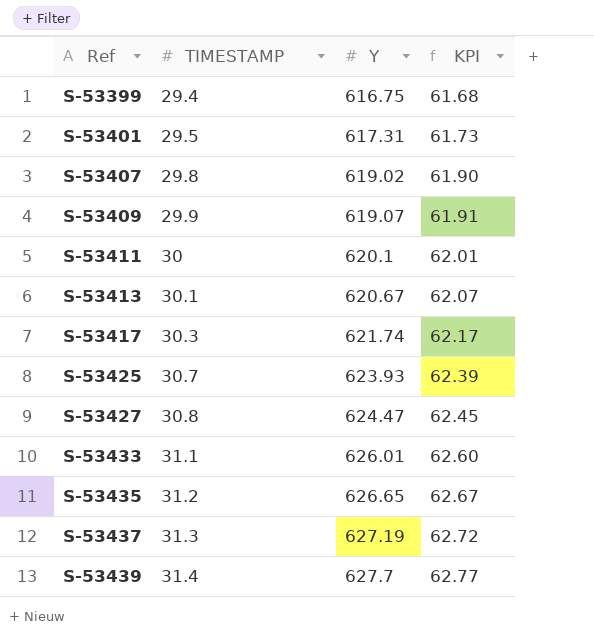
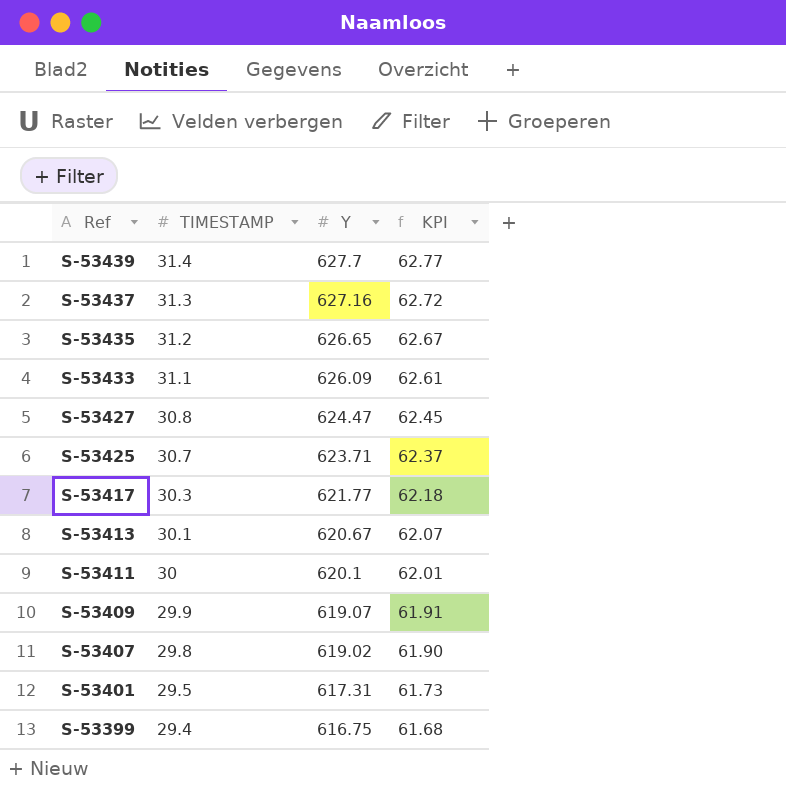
row order: Ref ascending -> Ref descending
S-53437 | Y: 627.19 -> 627.16
S-53433 | Y: 626.01 -> 626.09
S-53433 | KPI: 62.60 -> 62.61
S-53425 | Y: 623.93 -> 623.71
S-53425 | KPI: 62.39 -> 62.37
S-53417 | Y: 621.74 -> 621.77
S-53417 | KPI: 62.17 -> 62.18

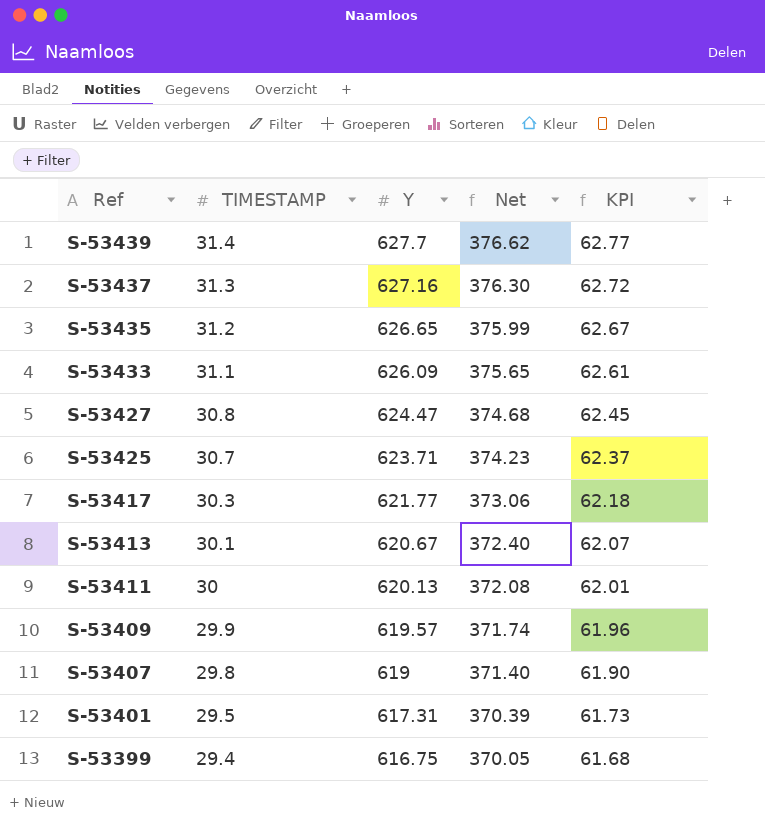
column Net | formula: none -> [Y] * 0.6
S-53411 | Y: 620.1 -> 620.13
S-53409 | Y: 619.07 -> 619.57
S-53409 | KPI: 61.91 -> 61.96
S-53407 | Y: 619.02 -> 619

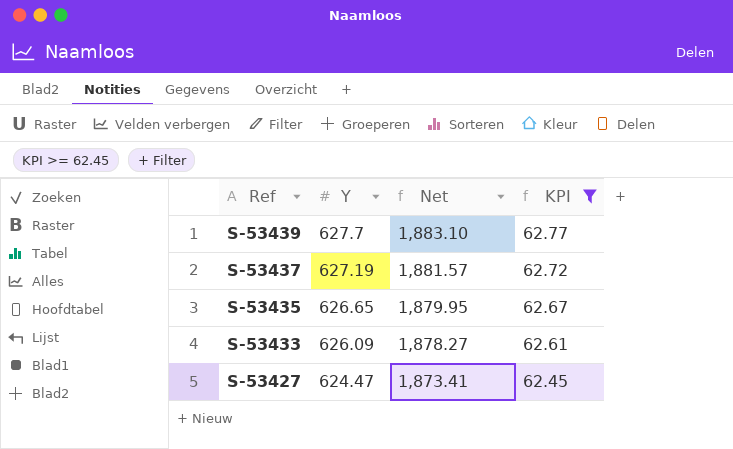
filter: none -> KPI >= 62.45
column TIMESTAMP | position: 2 -> none
column Net | formula: [Y] * 0.6 -> [Y] * 3
S-53437 | Y: 627.16 -> 627.19

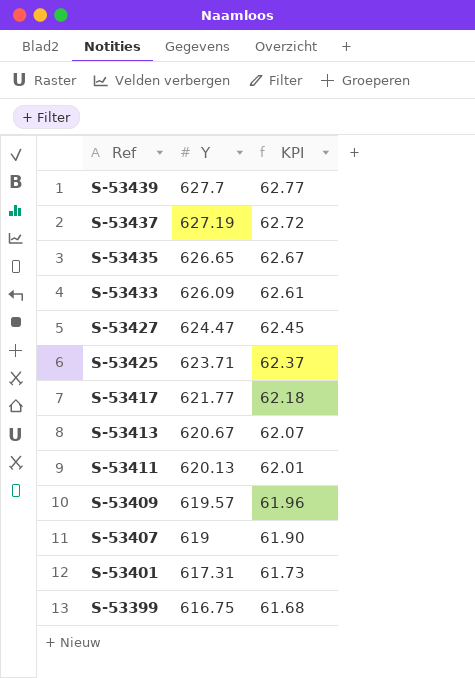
filter: KPI >= 62.45 -> none
column Net | formula: [Y] * 3 -> none

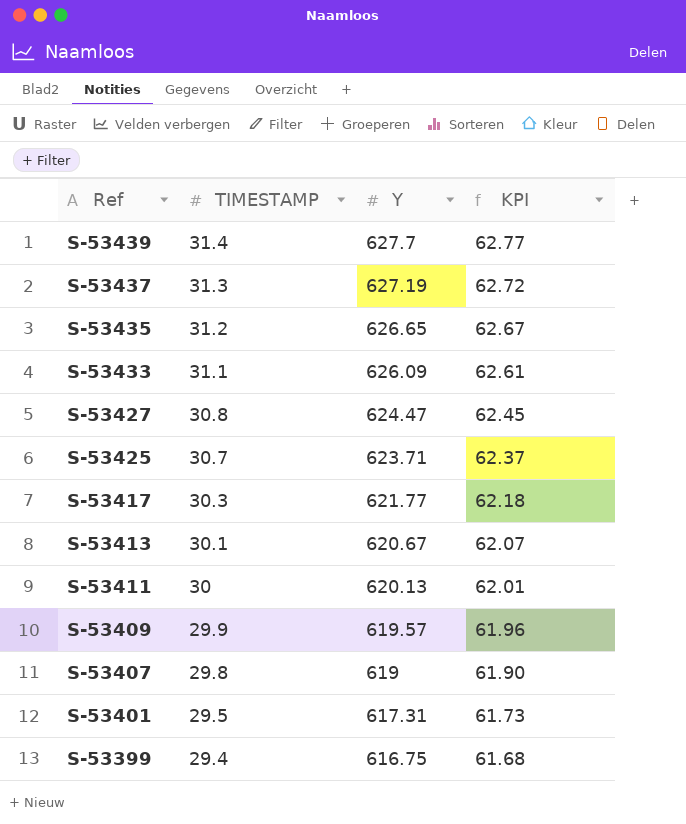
column TIMESTAMP | position: none -> 2

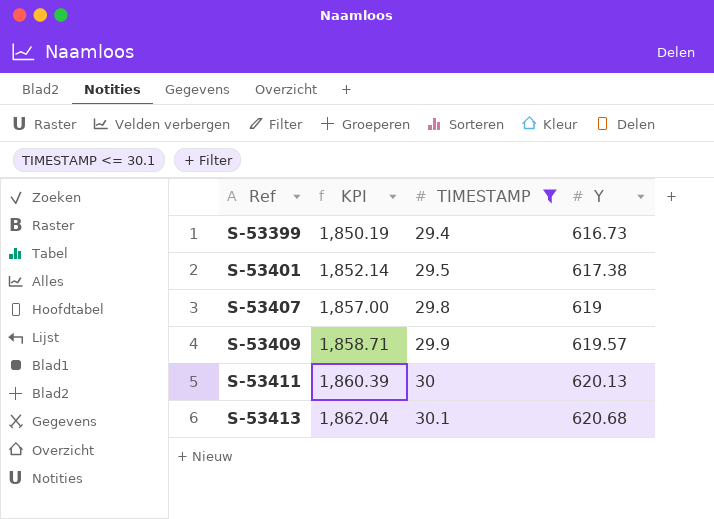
filter: none -> TIMESTAMP <= 30.1
row order: Ref descending -> Ref ascending
column KPI | formula: [Y] * 0.1 -> [Y] * 3
column KPI | position: 4 -> 2
S-53399 | Y: 616.75 -> 616.73
S-53401 | Y: 617.31 -> 617.38
S-53413 | Y: 620.67 -> 620.68

